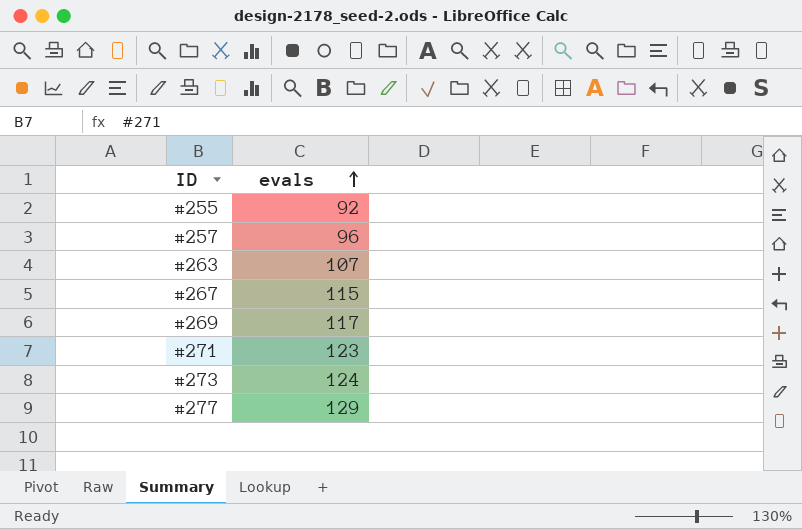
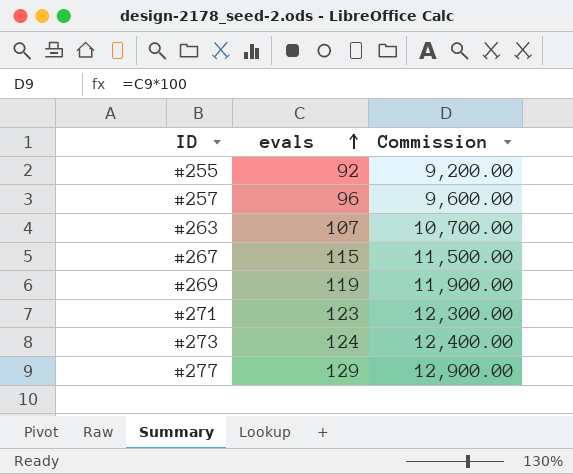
column Commission | formula: none -> [evals] * 100
#269 | evals: 117 -> 119

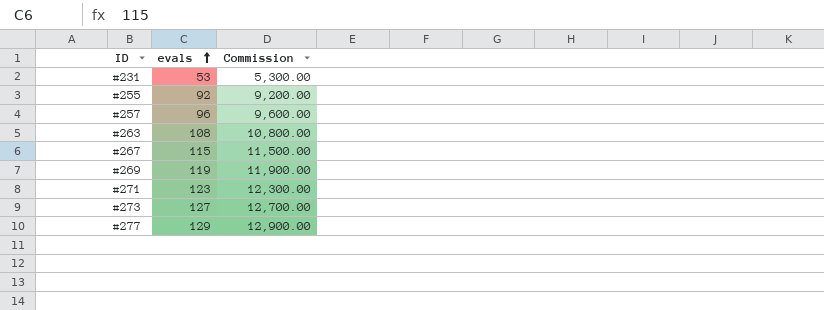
row #231: none -> 53 | 5,300.00
#263 | evals: 107 -> 108
#263 | Commission: 10,700.00 -> 10,800.00
#273 | evals: 124 -> 127
#273 | Commission: 12,400.00 -> 12,700.00

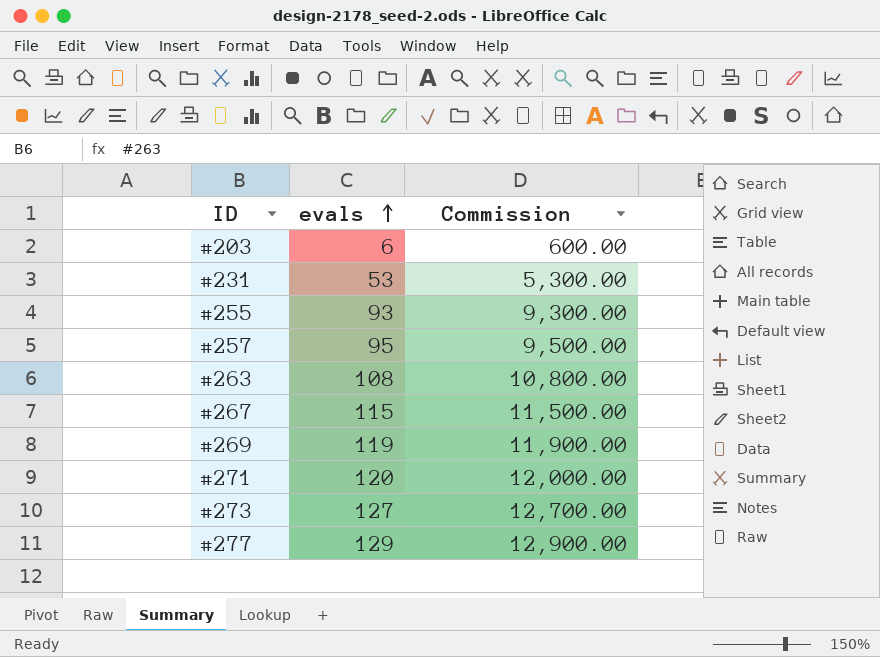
row #203: none -> 6 | 600.00
#255 | evals: 92 -> 93
#255 | Commission: 9,200.00 -> 9,300.00
#257 | evals: 96 -> 95
#257 | Commission: 9,600.00 -> 9,500.00
#271 | evals: 123 -> 120
#271 | Commission: 12,300.00 -> 12,000.00

